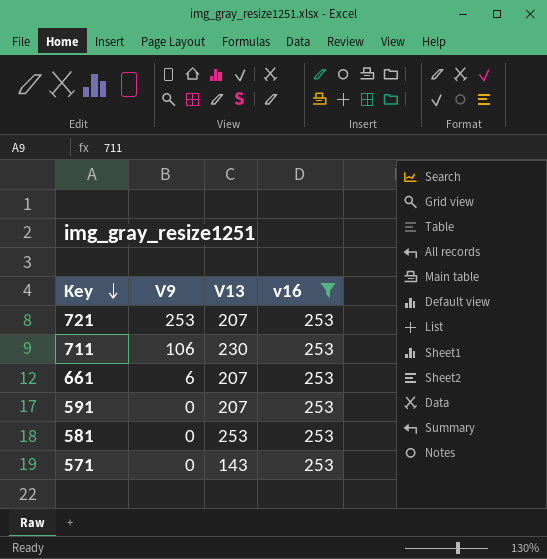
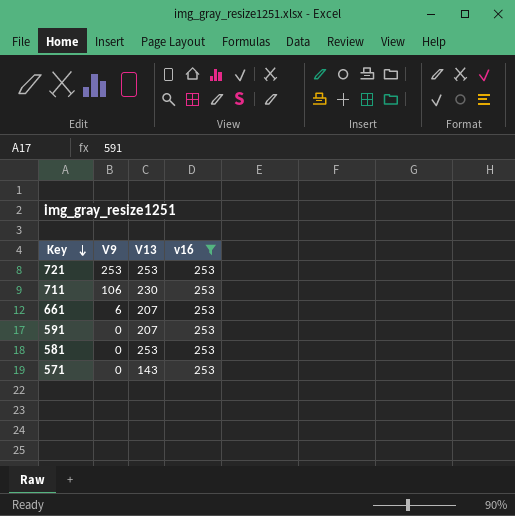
721 | V13: 207 -> 253

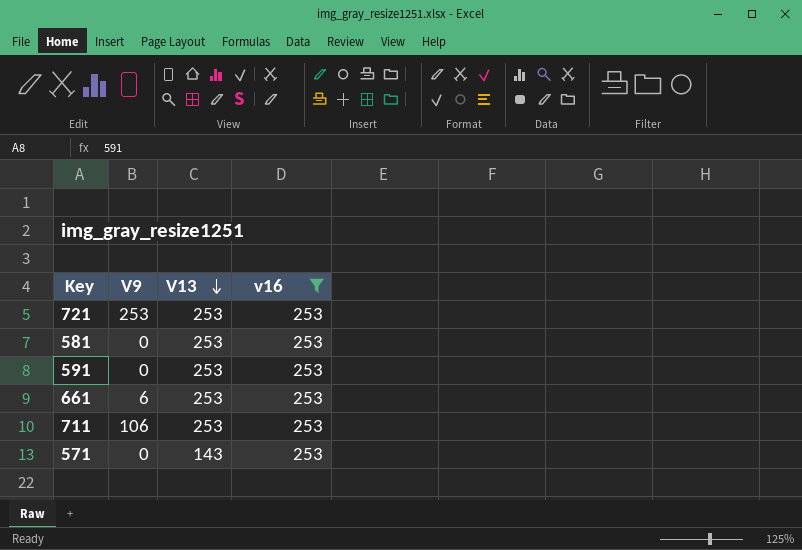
row order: Key descending -> V13 descending
591 | V13: 207 -> 253
661 | V13: 207 -> 253
711 | V13: 230 -> 253

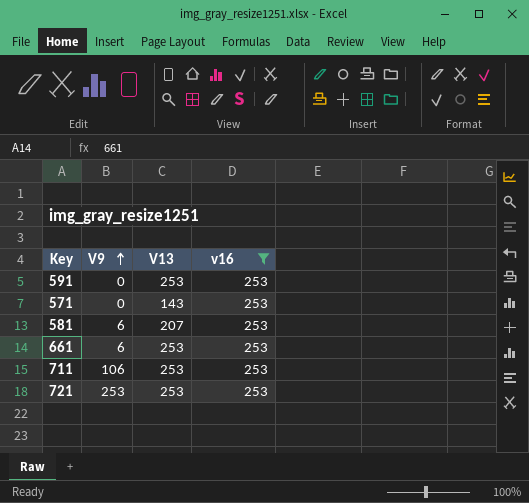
row order: V13 descending -> V9 ascending
581 | V9: 0 -> 6
581 | V13: 253 -> 207

